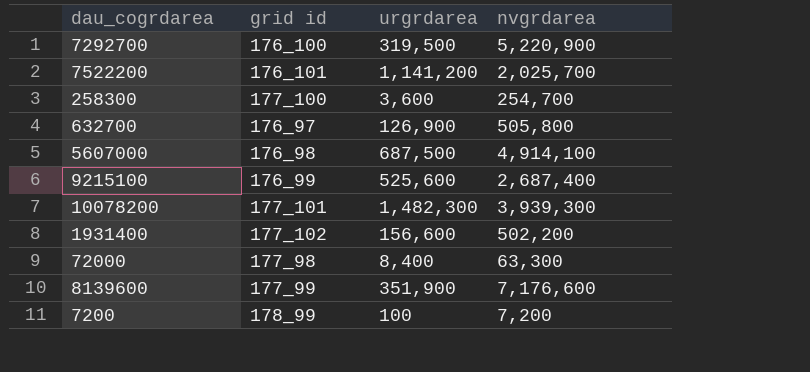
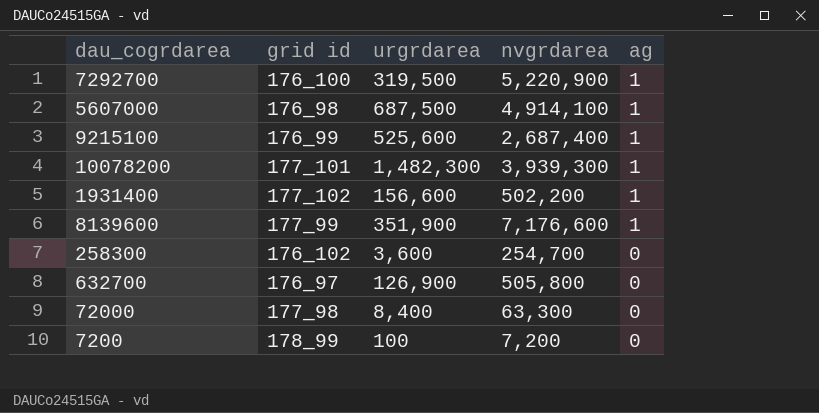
row order: none -> ag descending
column ag | position: none -> 5
row 7522200: 176_101 | 1,141,200 | 2,025,700 -> none
258300 | grid id: 177_100 -> 176_102

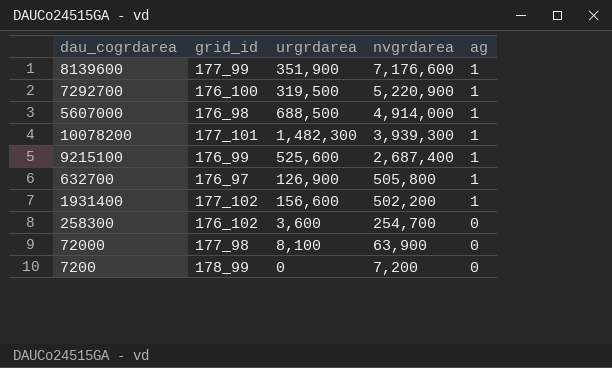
row order: ag descending -> nvgrdarea descending
column name: grid id -> grid_id
5607000 | urgrdarea: 687,500 -> 688,500
5607000 | nvgrdarea: 4,914,100 -> 4,914,000
632700 | ag: 0 -> 1
72000 | urgrdarea: 8,400 -> 8,100
72000 | nvgrdarea: 63,300 -> 63,900
7200 | urgrdarea: 100 -> 0

